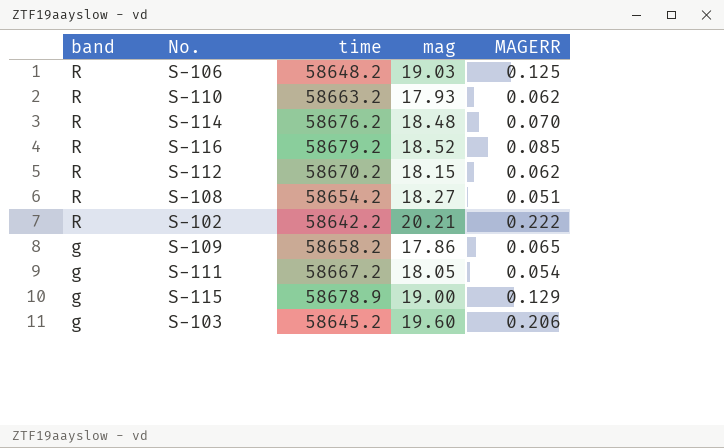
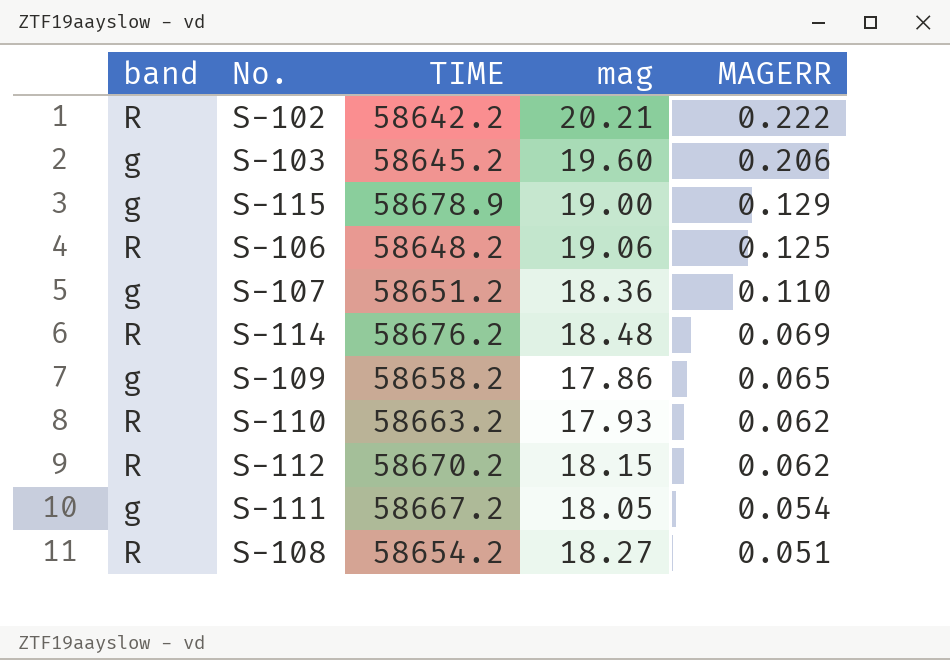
row order: band descending -> MAGERR descending
column name: time -> TIME
row S-116: R | 58679.2 | 18.52 | 0.085 -> none
S-106 | mag: 19.03 -> 19.06
row S-107: none -> g | 58651.2 | 18.36 | 0.110
S-114 | MAGERR: 0.070 -> 0.069

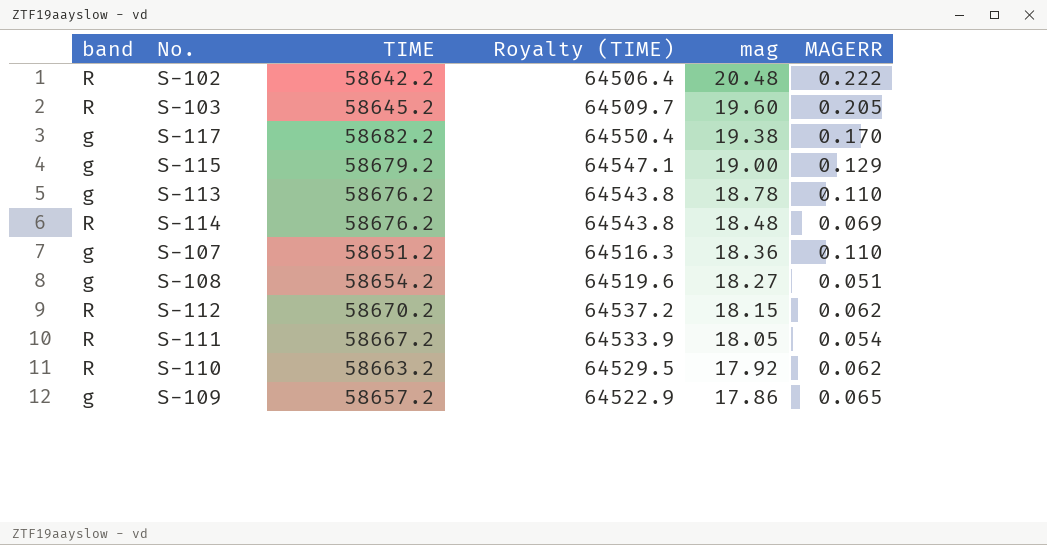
row order: MAGERR descending -> mag descending
column Royalty (TIME) | formula: none -> [TIME] * 1.1
row S-106: R | 58648.2 | 19.06 | 0.125 -> none
S-102 | mag: 20.21 -> 20.48
S-103 | band: g -> R
S-103 | MAGERR: 0.206 -> 0.205
row S-117: none -> g | 58682.2 | 64550.4 | 19.38 | 0.170
S-115 | TIME: 58678.9 -> 58679.2
row S-113: none -> g | 58676.2 | 64543.8 | 18.78 | 0.110
S-108 | band: R -> g
S-111 | band: g -> R
S-110 | mag: 17.93 -> 17.92
S-109 | TIME: 58658.2 -> 58657.2

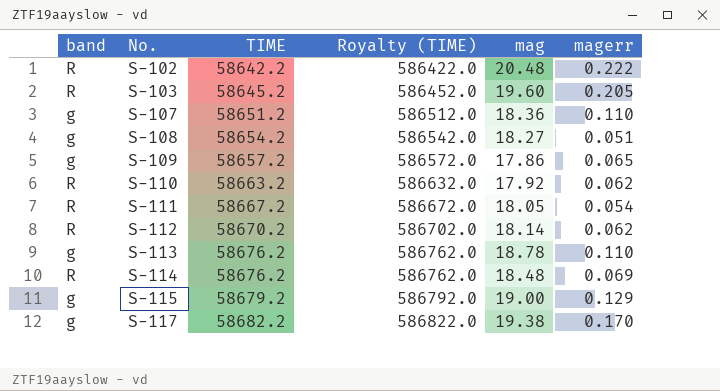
row order: mag descending -> No. ascending
column Royalty (TIME) | formula: [TIME] * 1.1 -> [TIME] * 10
column name: MAGERR -> magerr
S-112 | mag: 18.15 -> 18.14

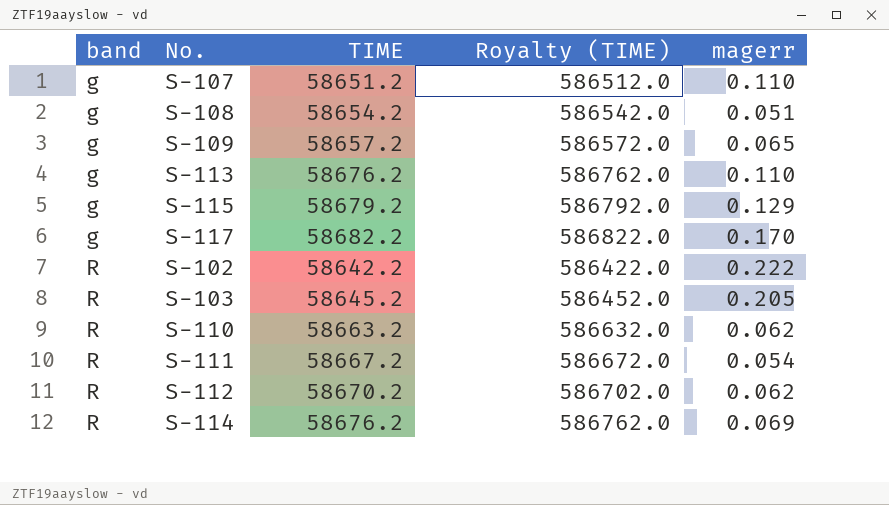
row order: No. ascending -> band ascending
column mag | position: 5 -> none

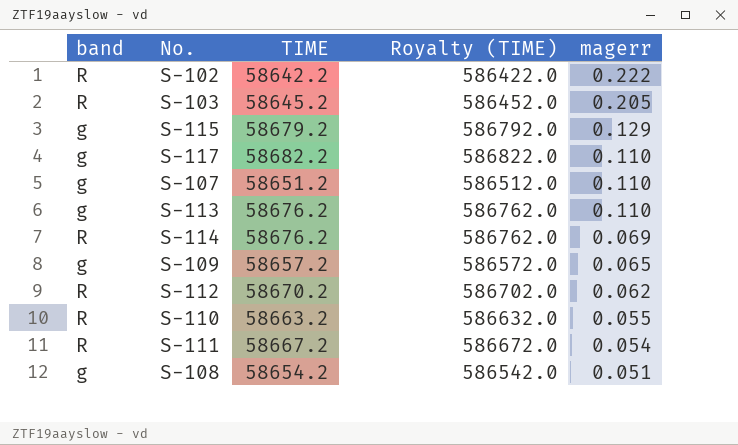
row order: band ascending -> magerr descending
S-117 | magerr: 0.170 -> 0.110
S-110 | magerr: 0.062 -> 0.055

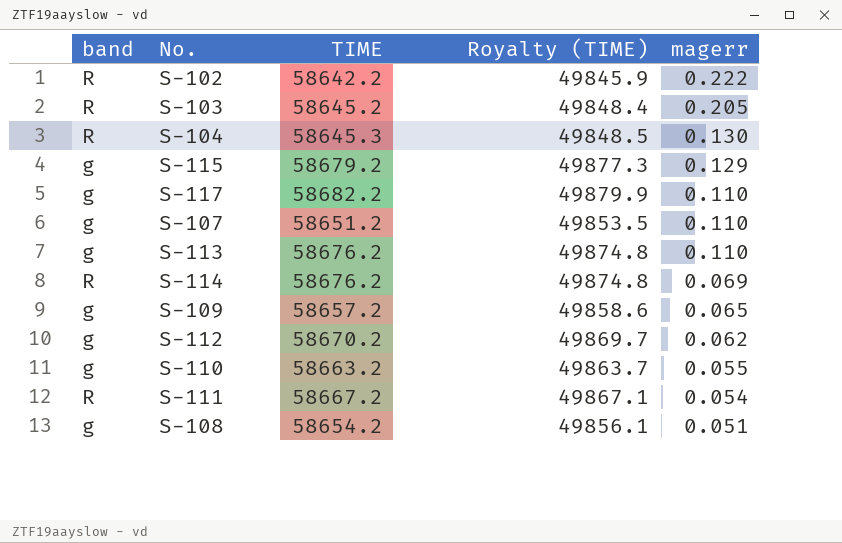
column Royalty (TIME) | formula: [TIME] * 10 -> [TIME] * 0.85
row S-104: none -> R | 58645.3 | 49848.5 | 0.130
S-112 | band: R -> g
S-110 | band: R -> g

